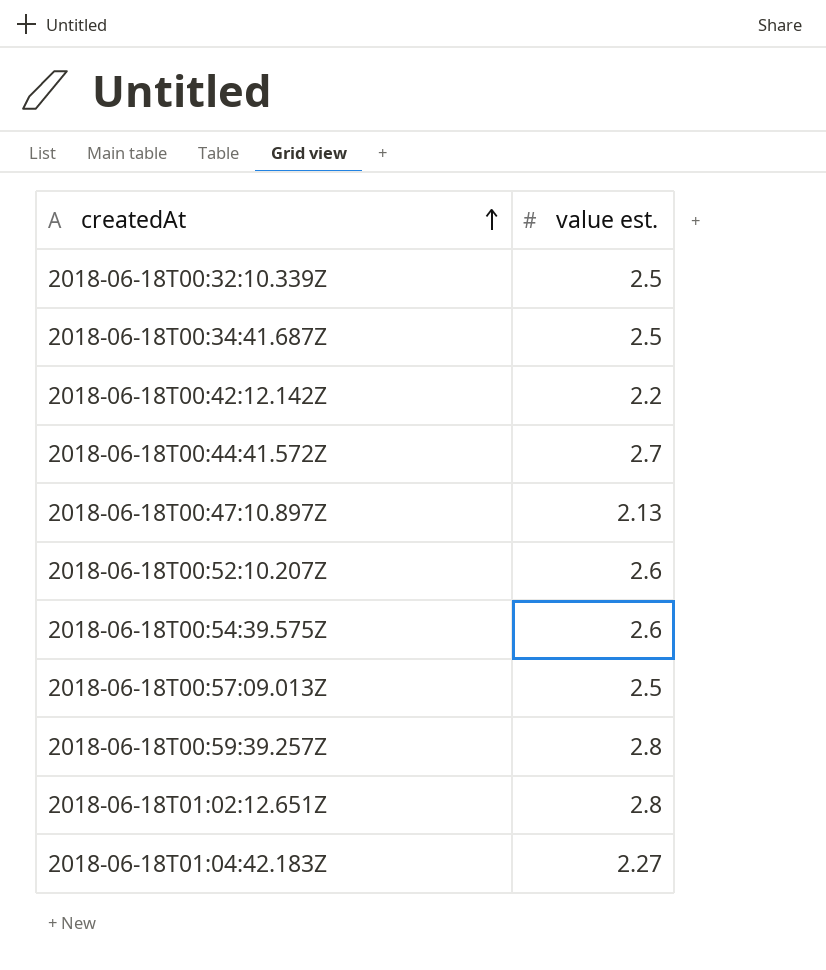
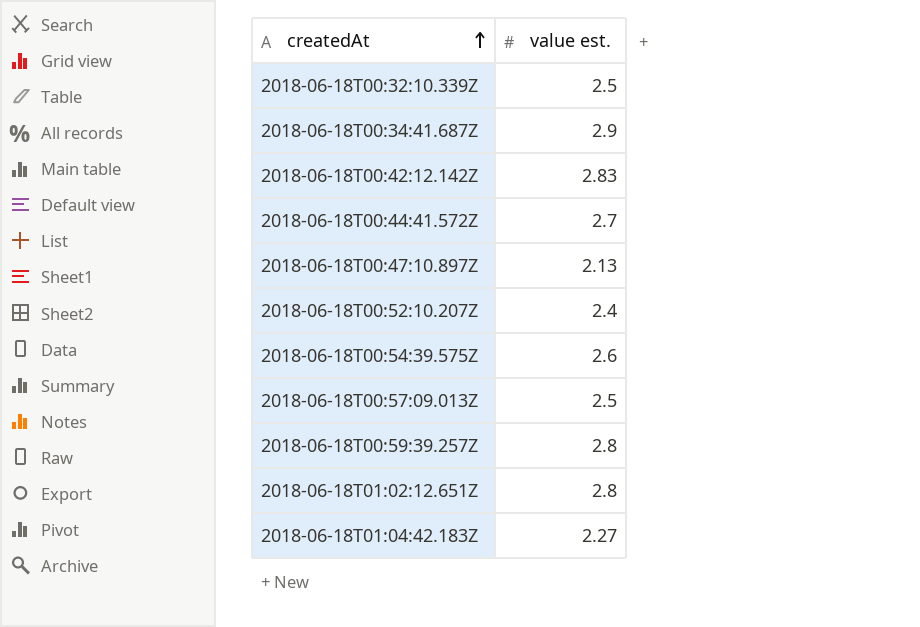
2018-06-18T00:34:41.687Z | value est.: 2.5 -> 2.9
2018-06-18T00:42:12.142Z | value est.: 2.2 -> 2.83
2018-06-18T00:52:10.207Z | value est.: 2.6 -> 2.4

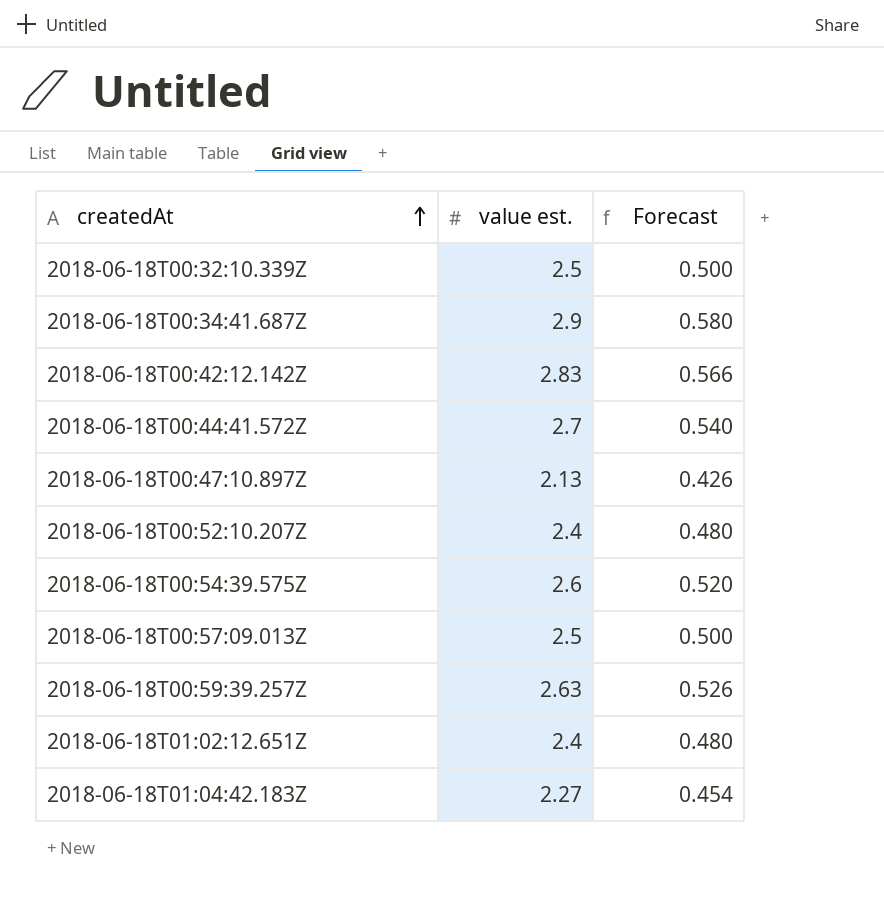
column Forecast | formula: none -> [value est.] * 0.2
2018-06-18T00:59:39.257Z | value est.: 2.8 -> 2.63
2018-06-18T01:02:12.651Z | value est.: 2.8 -> 2.4

